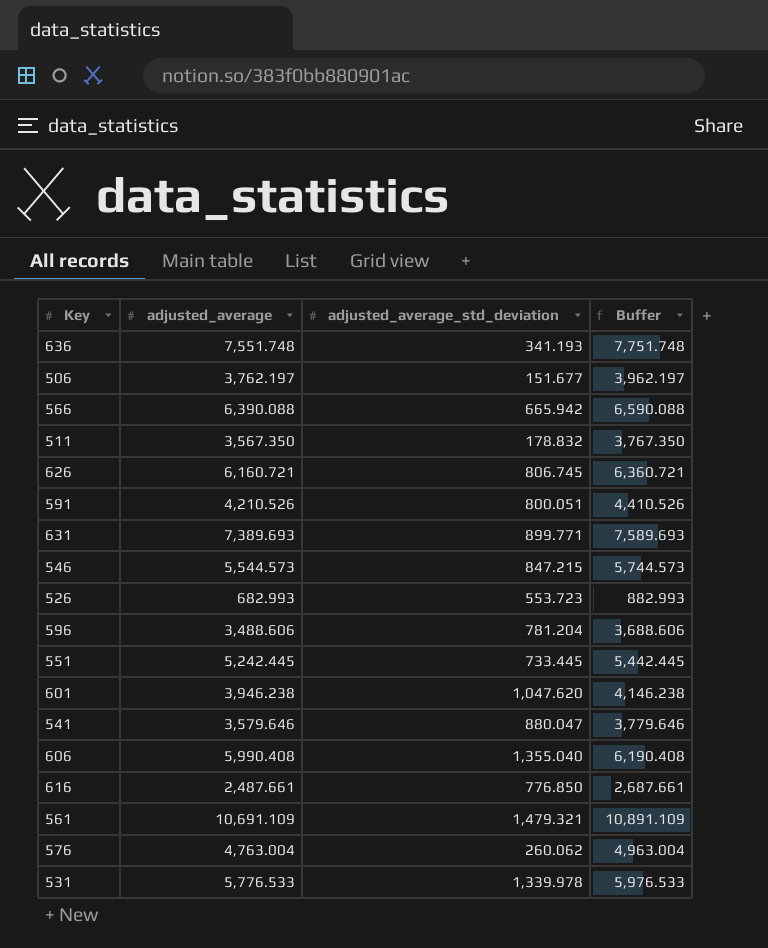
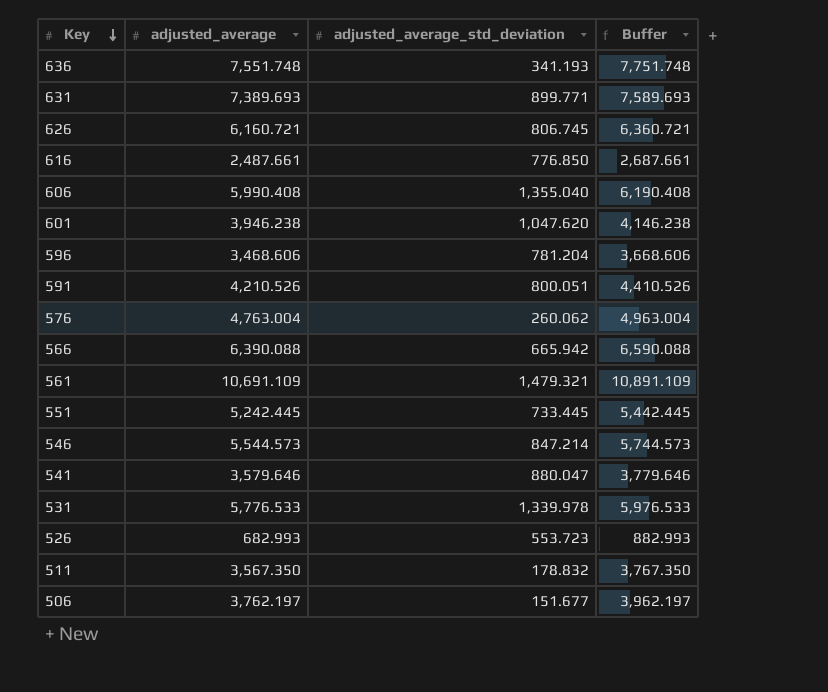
row order: none -> Key descending
596 | adjusted_average: 3,488.606 -> 3,468.606
596 | Buffer: 3,688.606 -> 3,668.606
546 | adjusted_average_std_deviation: 847.215 -> 847.214

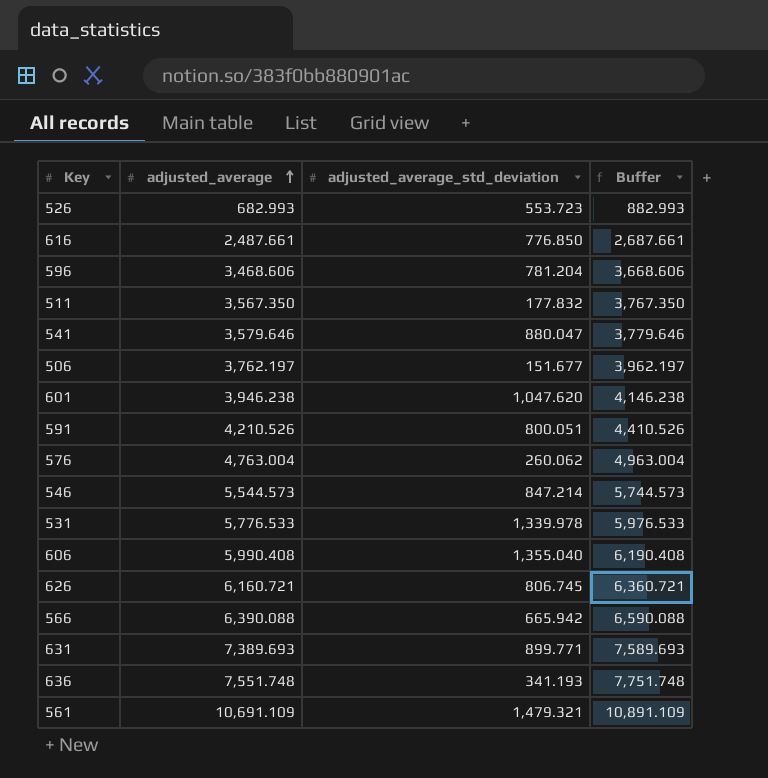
row order: Key descending -> adjusted_average ascending
row 551: 5,242.445 | 733.445 | 5,442.445 -> none
511 | adjusted_average_std_deviation: 178.832 -> 177.832

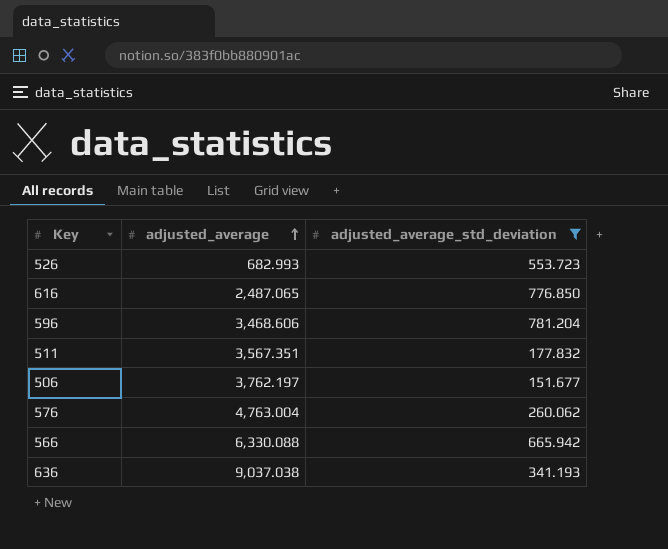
filter: none -> adjusted_average_std_deviation <= 781.204
column Buffer | formula: [adjusted_average] + 200 -> none
616 | adjusted_average: 2,487.661 -> 2,487.065
511 | adjusted_average: 3,567.350 -> 3,567.351
566 | adjusted_average: 6,390.088 -> 6,330.088
636 | adjusted_average: 7,551.748 -> 9,037.038

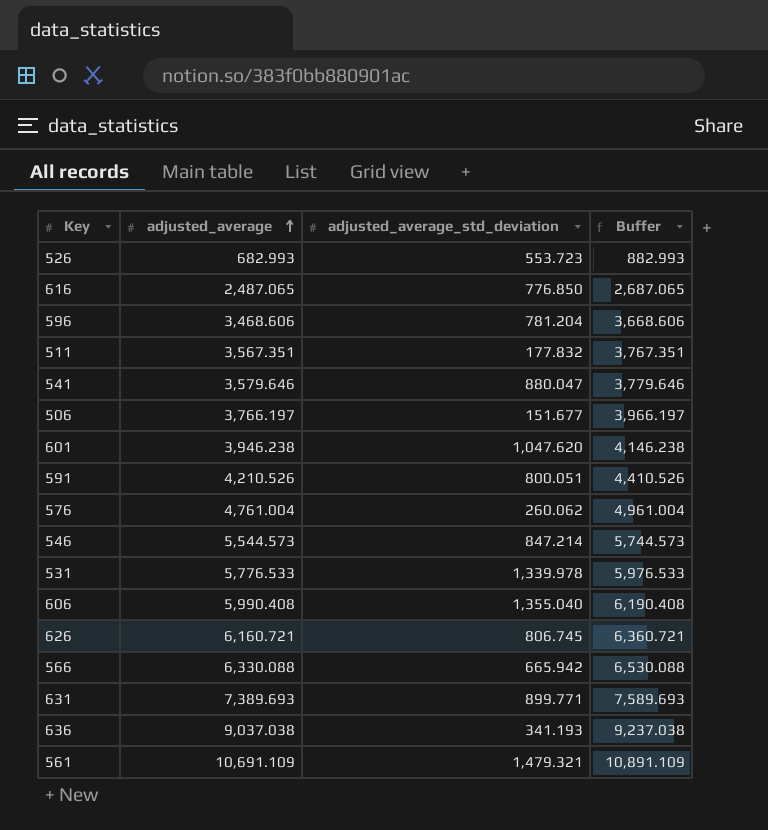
filter: adjusted_average_std_deviation <= 781.204 -> none
column Buffer | formula: none -> [adjusted_average] + 200
506 | adjusted_average: 3,762.197 -> 3,766.197
576 | adjusted_average: 4,763.004 -> 4,761.004

